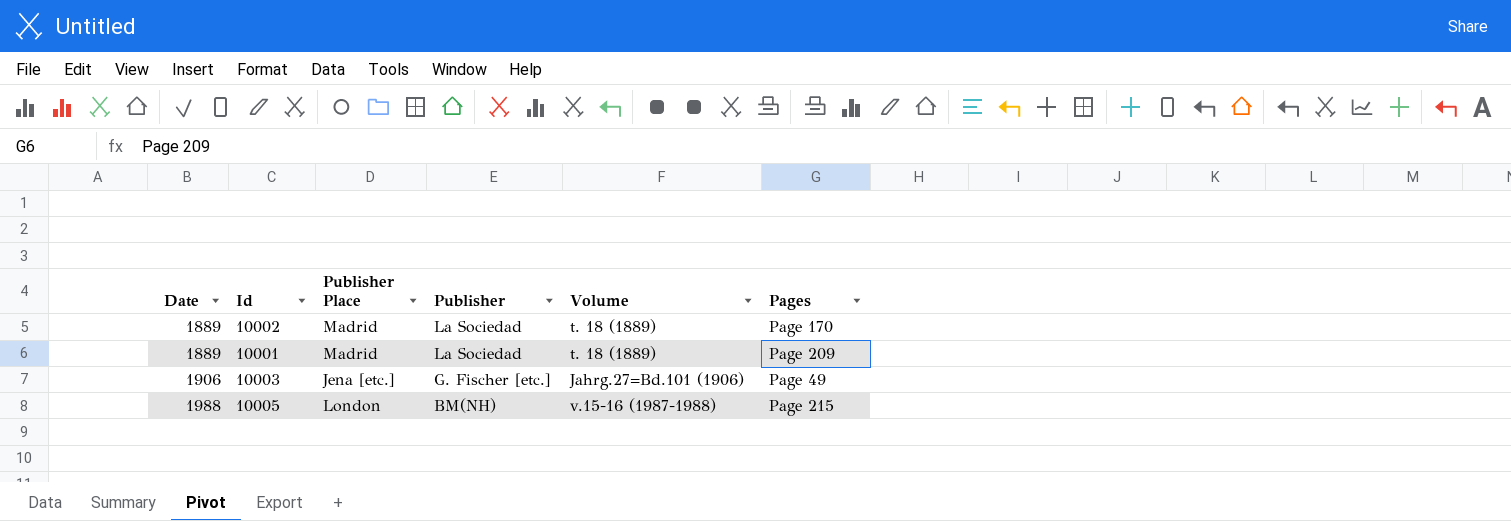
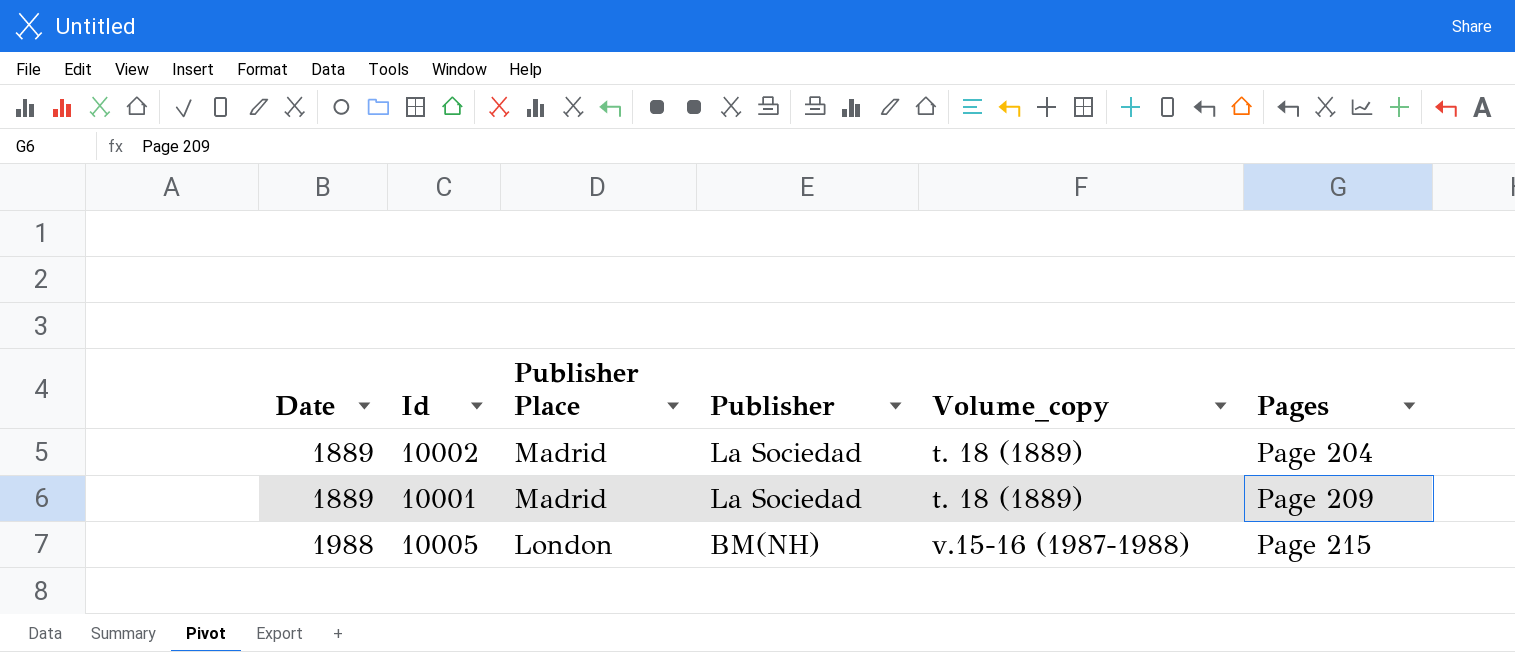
column name: Volume -> Volume_copy
row 10003: 1906 | Jena [etc.] | G. Fischer [etc.] | Jahrg.27=Bd.101 (1906) | Page 49 -> none
10002 | Pages: Page 170 -> Page 204

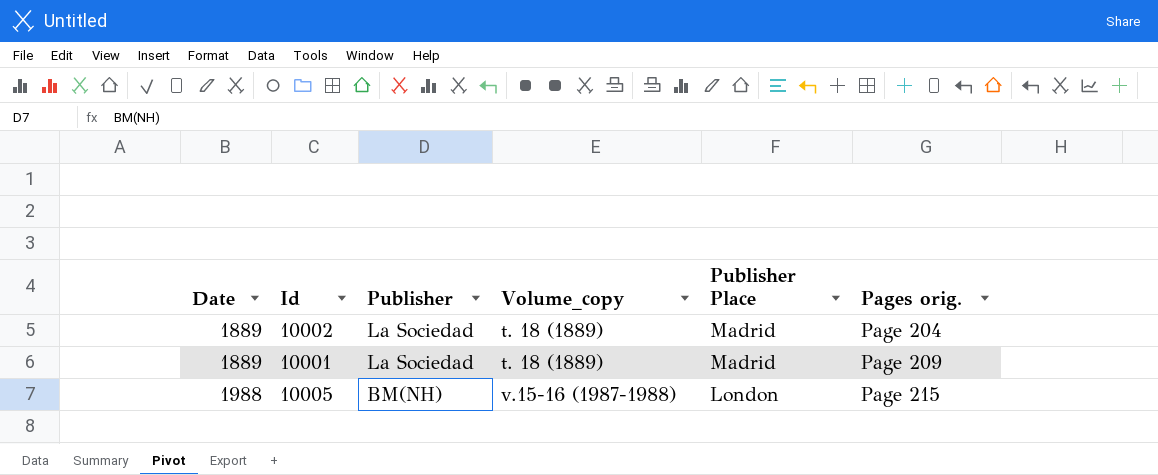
column Publisher Place | position: 3 -> 5
column name: Pages -> Pages orig.

